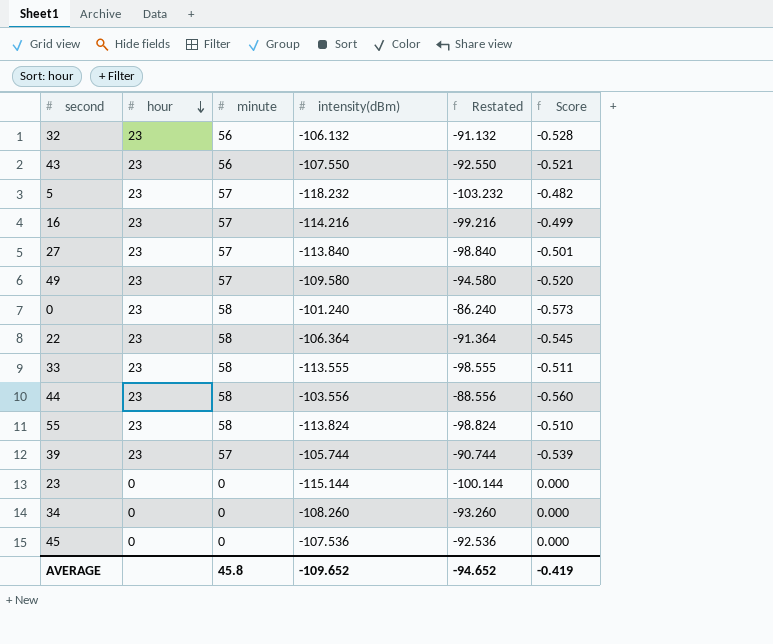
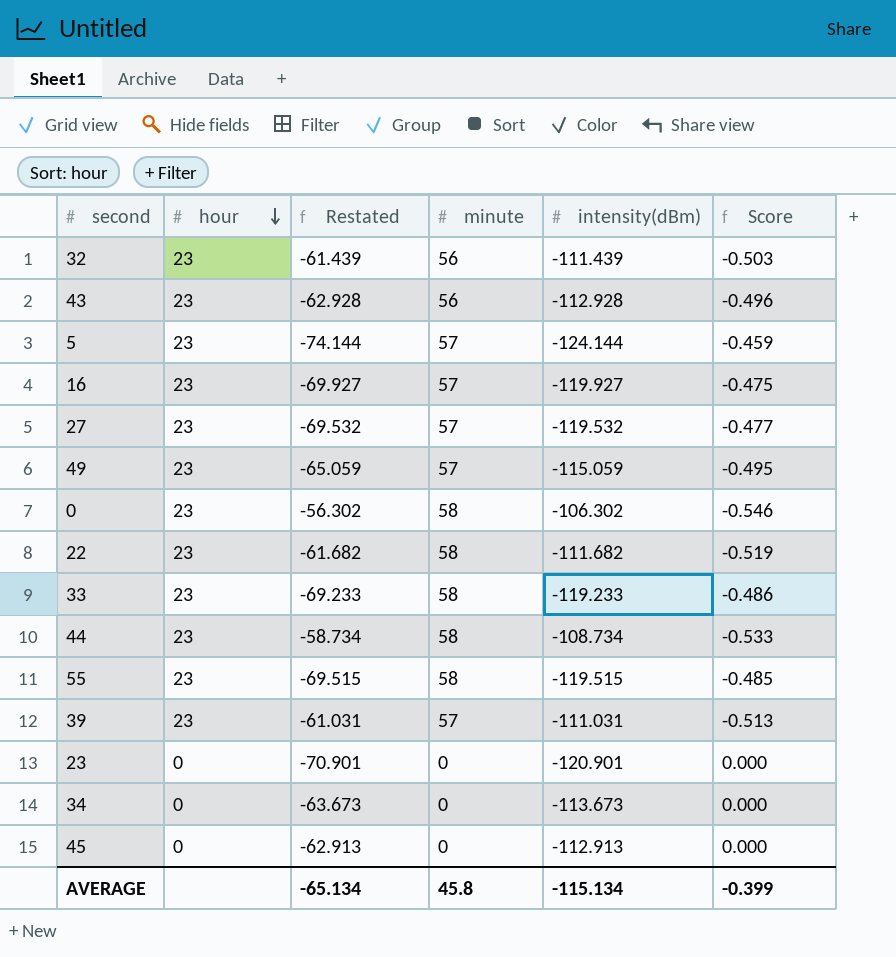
column Restated | formula: [intensity(dBm)] + 15 -> [intensity(dBm)] + 50
column Restated | position: 5 -> 3
32 | intensity(dBm): -106.132 -> -111.439
32 | Score: -0.528 -> -0.503
43 | intensity(dBm): -107.550 -> -112.928
43 | Score: -0.521 -> -0.496
5 | intensity(dBm): -118.232 -> -124.144
5 | Score: -0.482 -> -0.459
16 | intensity(dBm): -114.216 -> -119.927
16 | Score: -0.499 -> -0.475
27 | intensity(dBm): -113.840 -> -119.532
27 | Score: -0.501 -> -0.477
49 | intensity(dBm): -109.580 -> -115.059
49 | Score: -0.520 -> -0.495
0 | intensity(dBm): -101.240 -> -106.302
0 | Score: -0.573 -> -0.546
22 | intensity(dBm): -106.364 -> -111.682
22 | Score: -0.545 -> -0.519
33 | intensity(dBm): -113.555 -> -119.233
33 | Score: -0.511 -> -0.486
44 | intensity(dBm): -103.556 -> -108.734
44 | Score: -0.560 -> -0.533
55 | intensity(dBm): -113.824 -> -119.515
55 | Score: -0.510 -> -0.485
39 | intensity(dBm): -105.744 -> -111.031
39 | Score: -0.539 -> -0.513
23 | intensity(dBm): -115.144 -> -120.901
34 | intensity(dBm): -108.260 -> -113.673
45 | intensity(dBm): -107.536 -> -112.913
AVERAGE | Restated: -94.652 -> -65.134
AVERAGE | intensity(dBm): -109.652 -> -115.134
AVERAGE | Score: -0.419 -> -0.399

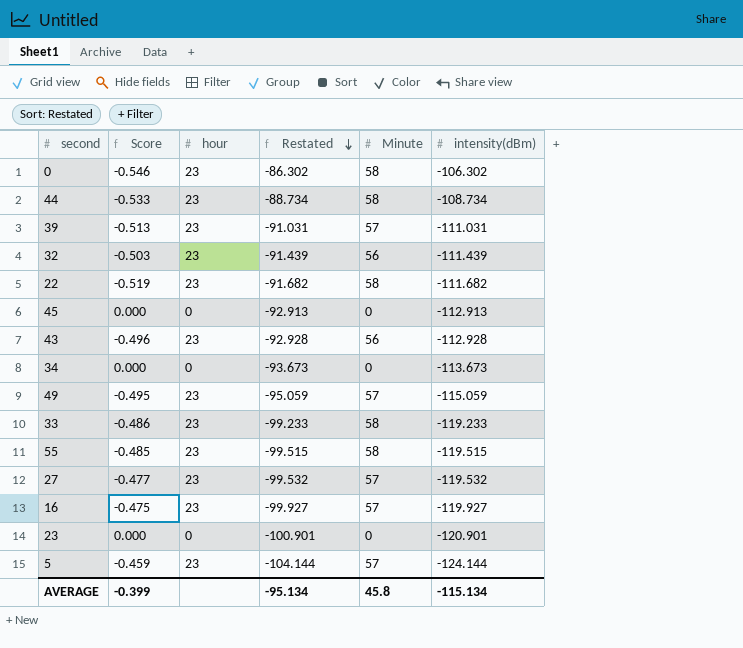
row order: hour descending -> Restated descending
column Score | position: 6 -> 2
column Restated | formula: [intensity(dBm)] + 50 -> [intensity(dBm)] + 20
column name: minute -> Minute
AVERAGE | Restated: -65.134 -> -95.134

